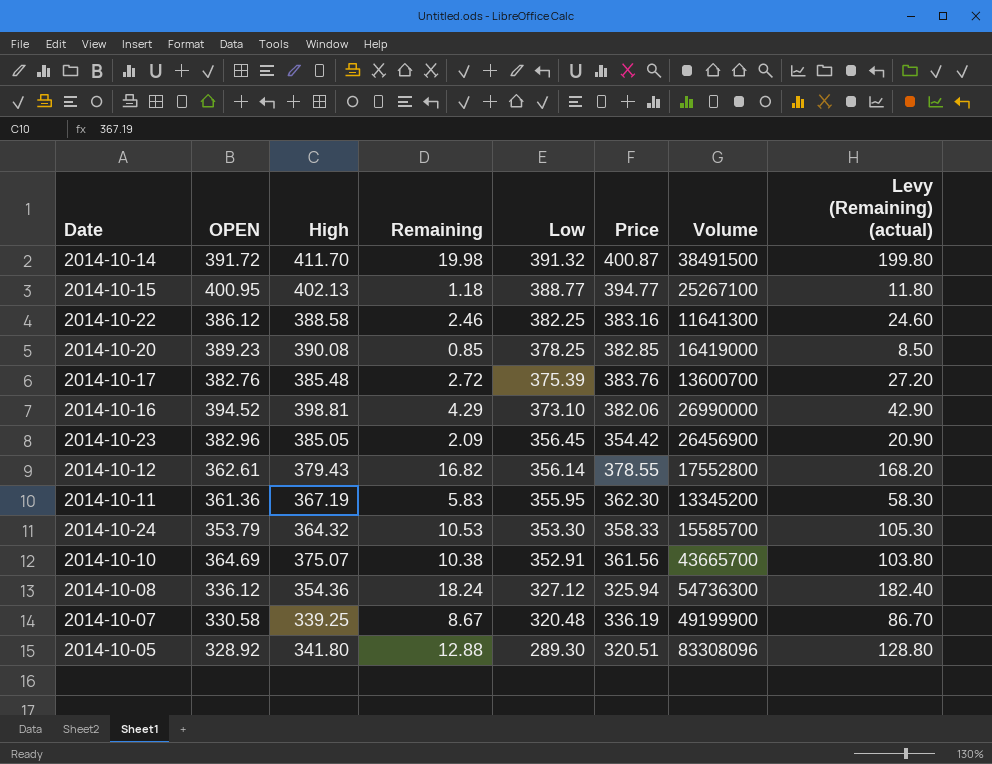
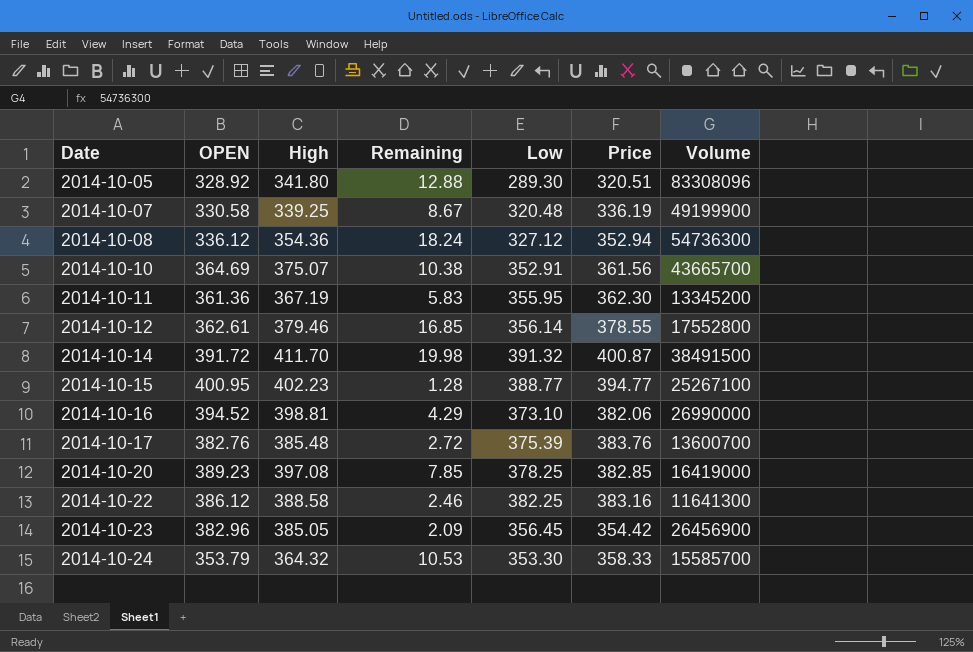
row order: Low descending -> Date ascending
column Levy (Remaining) (actual) | formula: [Remaining] * 10 -> none
2014-10-08 | Price: 325.94 -> 352.94
2014-10-12 | High: 379.43 -> 379.46
2014-10-12 | Remaining: 16.82 -> 16.85
2014-10-15 | High: 402.13 -> 402.23
2014-10-15 | Remaining: 1.18 -> 1.28
2014-10-20 | High: 390.08 -> 397.08
2014-10-20 | Remaining: 0.85 -> 7.85

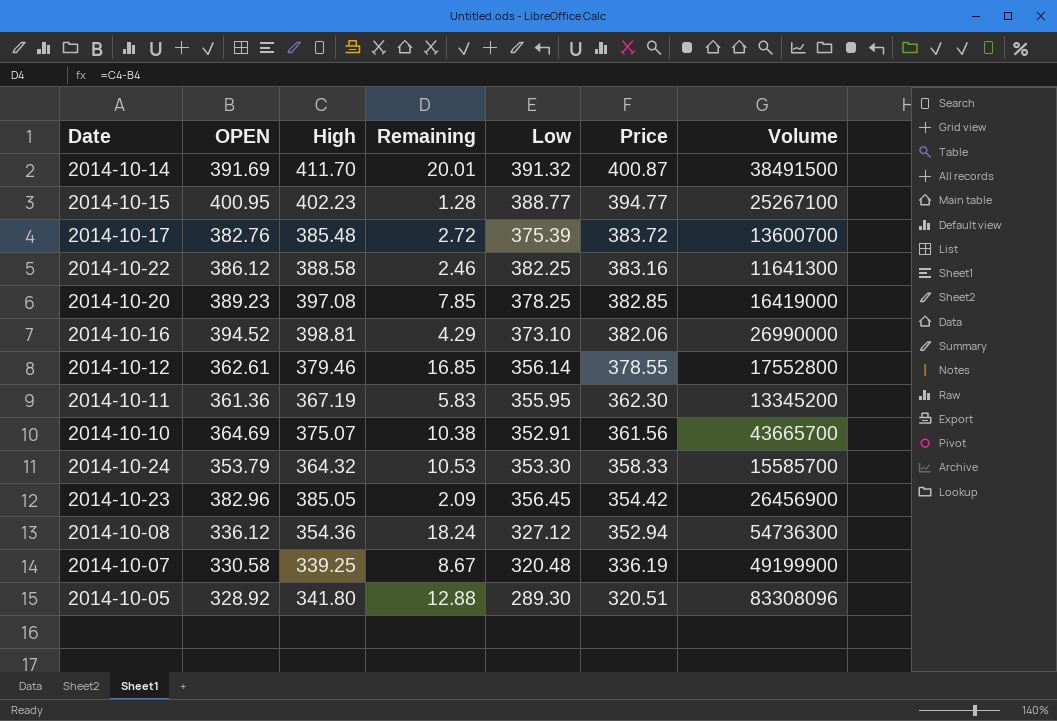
row order: Date ascending -> Price descending
2014-10-14 | OPEN: 391.72 -> 391.69
2014-10-14 | Remaining: 19.98 -> 20.01
2014-10-17 | Price: 383.76 -> 383.72

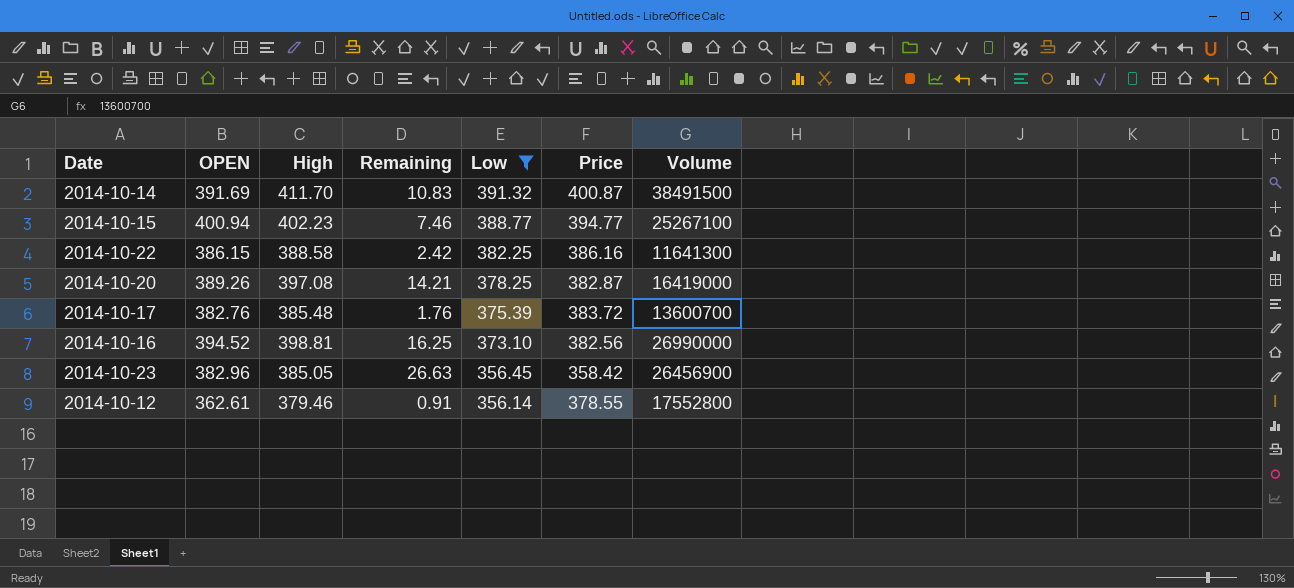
filter: none -> Low >= 356.14
row order: Price descending -> Low descending
column Remaining | formula: [High] - [OPEN] -> [High] - [Price]
2014-10-15 | OPEN: 400.95 -> 400.94
2014-10-22 | OPEN: 386.12 -> 386.15
2014-10-22 | Price: 383.16 -> 386.16
2014-10-20 | OPEN: 389.23 -> 389.26
2014-10-20 | Price: 382.85 -> 382.87
2014-10-16 | Price: 382.06 -> 382.56
2014-10-23 | Price: 354.42 -> 358.42

